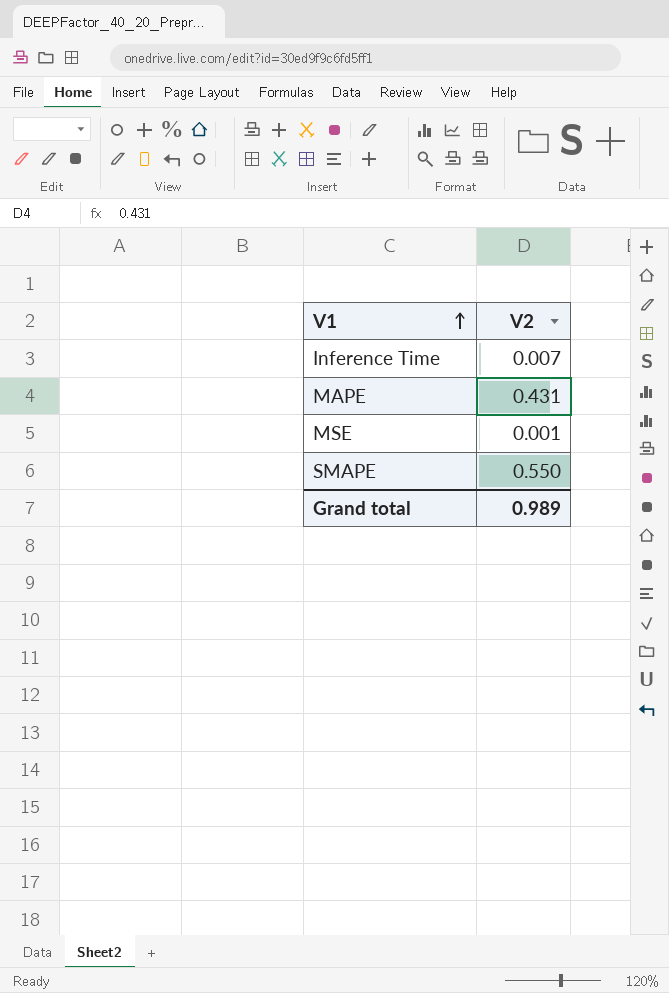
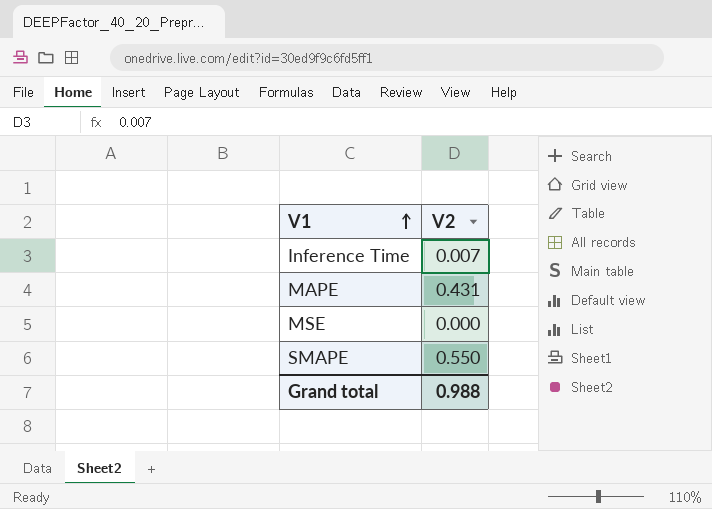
MSE | V2: 0.001 -> 0.000
Grand total | V2: 0.989 -> 0.988

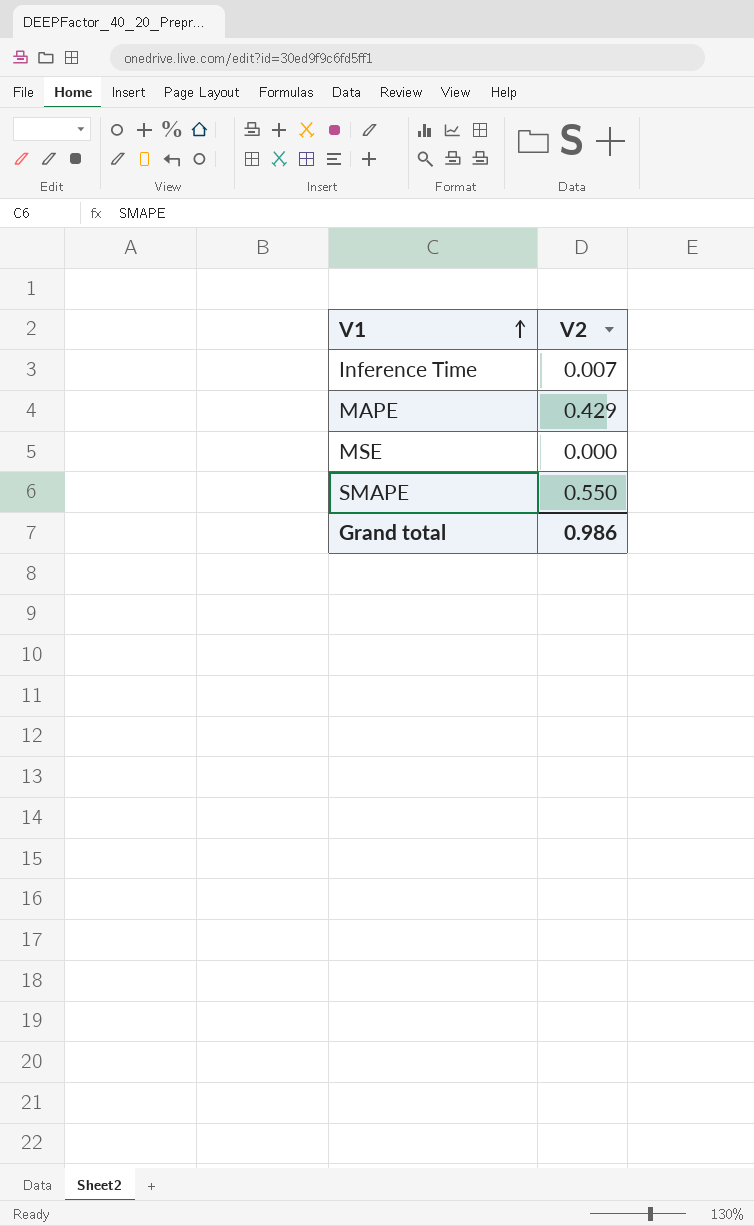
MAPE | V2: 0.431 -> 0.429
Grand total | V2: 0.988 -> 0.986

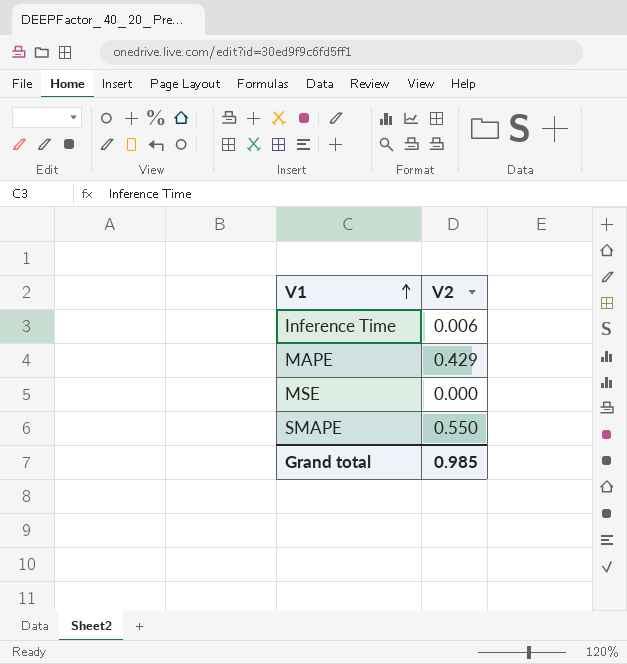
Inference Time | V2: 0.007 -> 0.006
Grand total | V2: 0.986 -> 0.985

